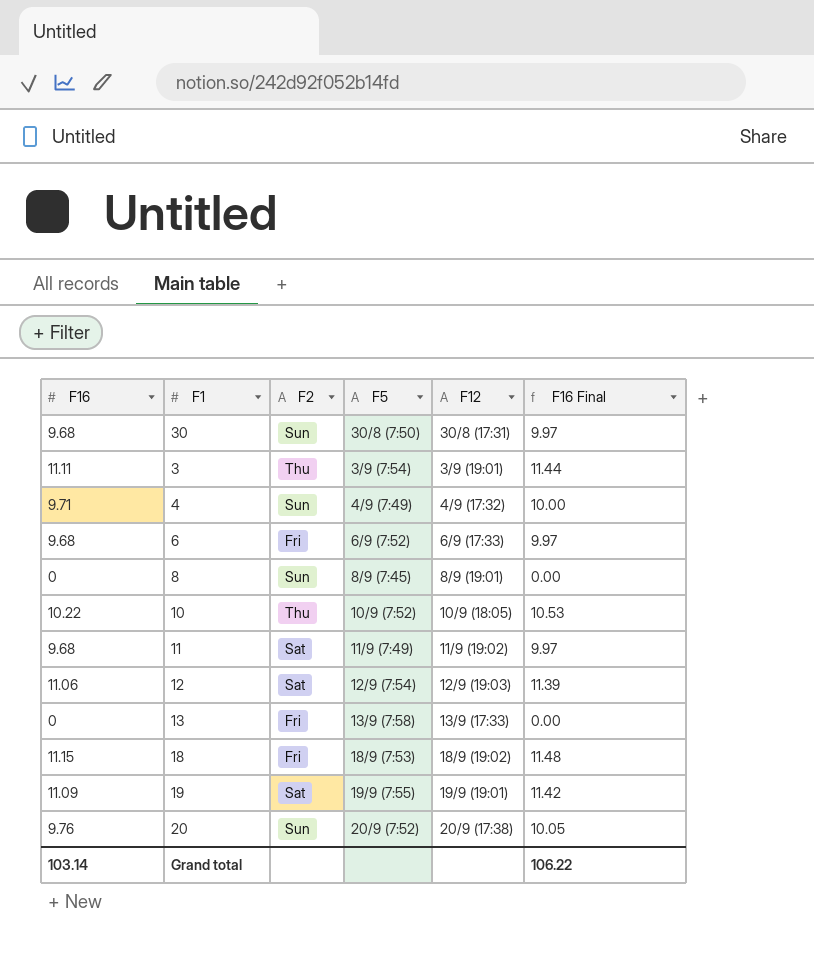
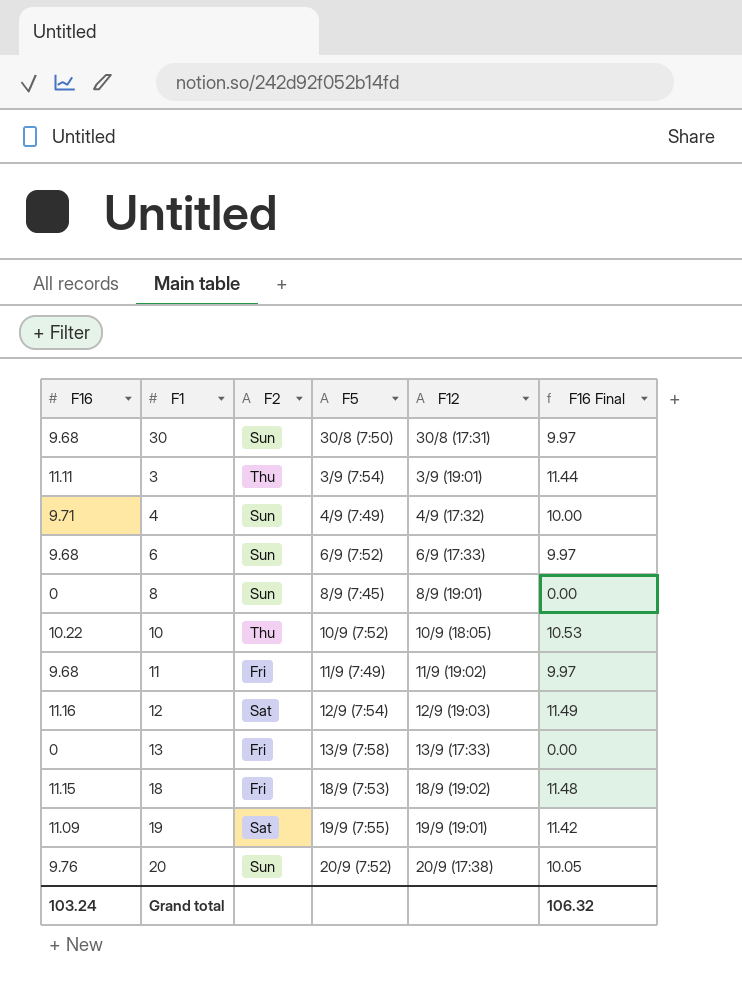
6 | F2: Fri -> Sun
11 | F2: Sat -> Fri
12 | F16: 11.06 -> 11.16
12 | F16 Final: 11.39 -> 11.49
Grand total | F16: 103.14 -> 103.24
Grand total | F16 Final: 106.22 -> 106.32

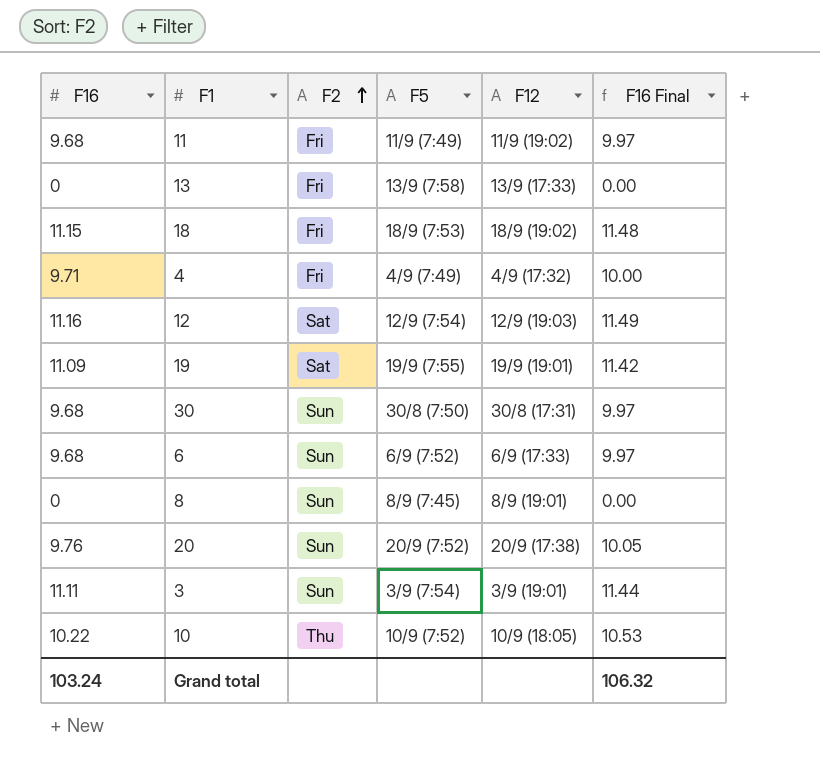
row order: none -> F2 ascending
4 | F2: Sun -> Fri
3 | F2: Thu -> Sun

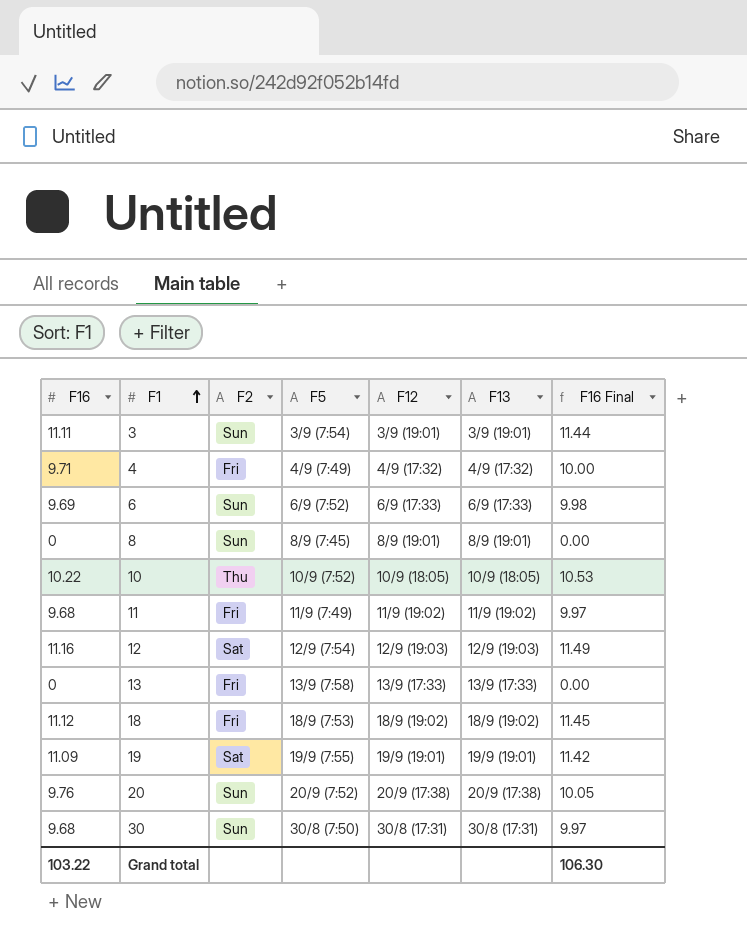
row order: F2 ascending -> F1 ascending
column F13 | position: none -> 6
6 | F16: 9.68 -> 9.69
6 | F16 Final: 9.97 -> 9.98
18 | F16: 11.15 -> 11.12
18 | F16 Final: 11.48 -> 11.45
Grand total | F16: 103.24 -> 103.22
Grand total | F16 Final: 106.32 -> 106.30

